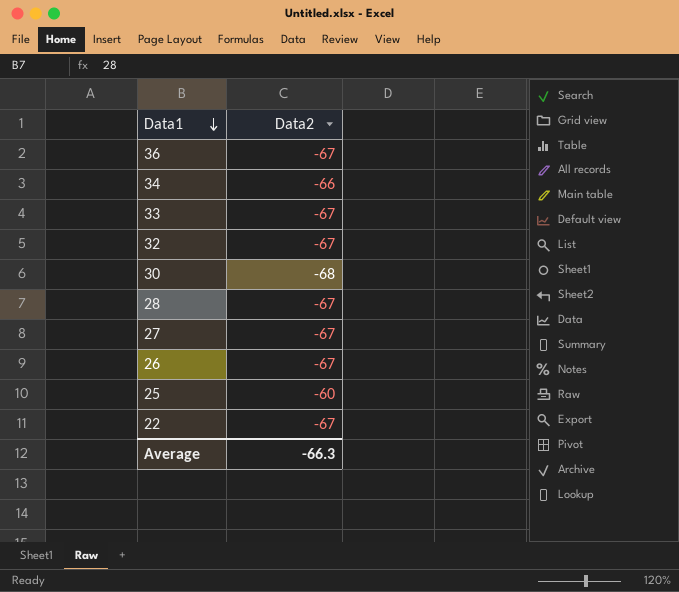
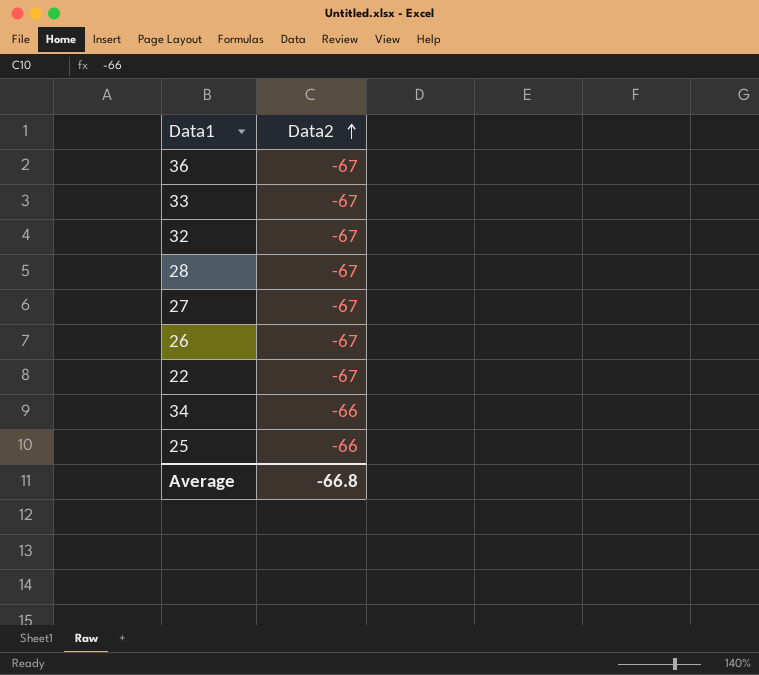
row order: Data1 descending -> Data2 ascending
row 30: -68 -> none
25 | Data2: -60 -> -66
Average | Data2: -66.3 -> -66.8

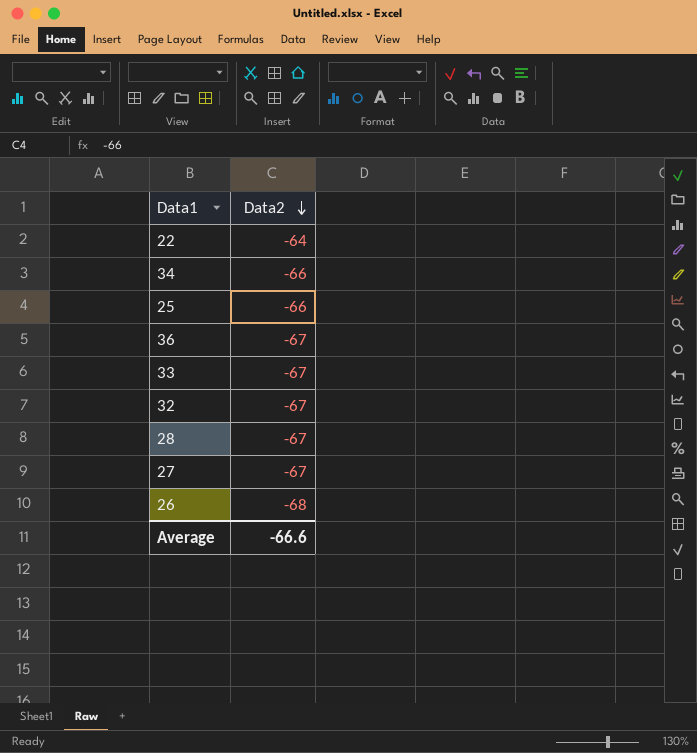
row order: Data2 ascending -> Data2 descending
22 | Data2: -67 -> -64
26 | Data2: -67 -> -68
Average | Data2: -66.8 -> -66.6

